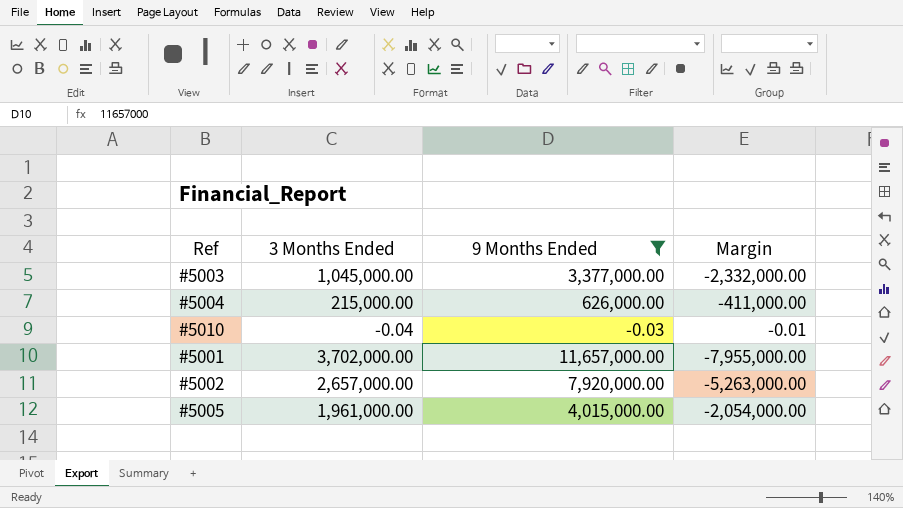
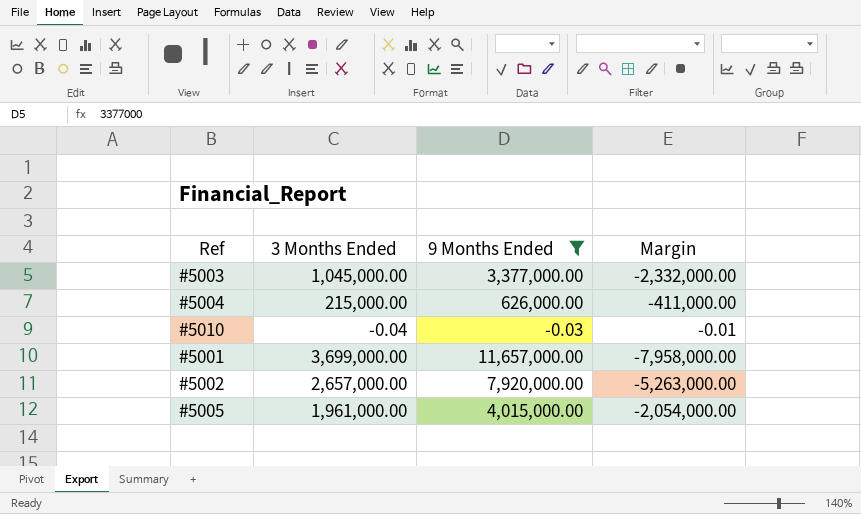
#5001 | 3 Months Ended: 3,702,000.00 -> 3,699,000.00
#5001 | Margin: -7,955,000.00 -> -7,958,000.00

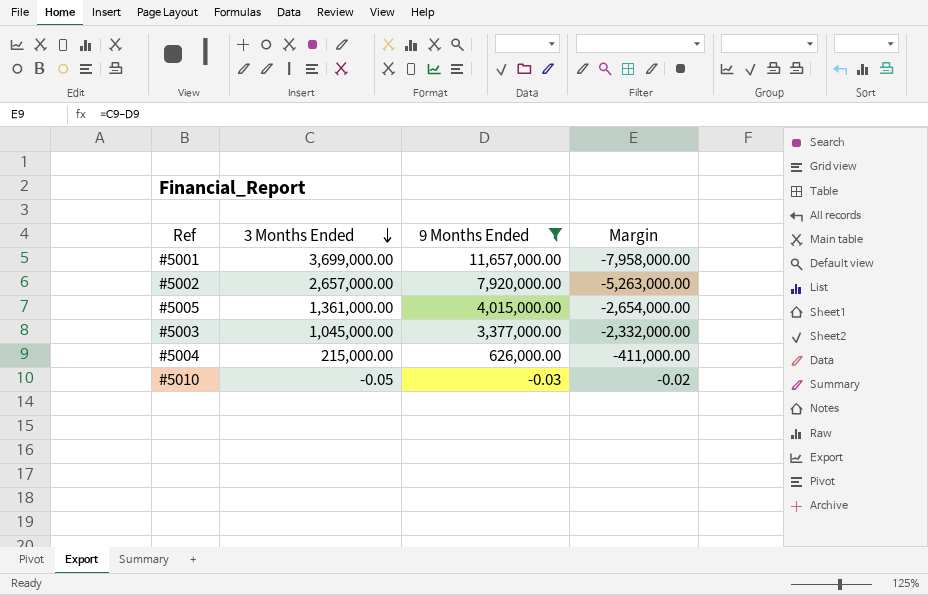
row order: none -> 3 Months Ended descending
#5005 | 3 Months Ended: 1,961,000.00 -> 1,361,000.00
#5005 | Margin: -2,054,000.00 -> -2,654,000.00
#5010 | 3 Months Ended: -0.04 -> -0.05
#5010 | Margin: -0.01 -> -0.02

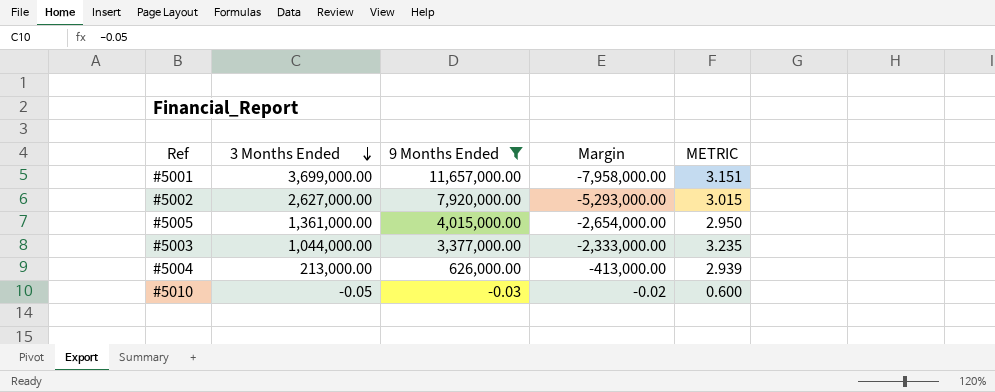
column METRIC | formula: none -> [9 Months Ended] / [3 Months Ended]
#5002 | 3 Months Ended: 2,657,000.00 -> 2,627,000.00
#5002 | Margin: -5,263,000.00 -> -5,293,000.00
#5003 | 3 Months Ended: 1,045,000.00 -> 1,044,000.00
#5003 | Margin: -2,332,000.00 -> -2,333,000.00
#5004 | 3 Months Ended: 215,000.00 -> 213,000.00
#5004 | Margin: -411,000.00 -> -413,000.00

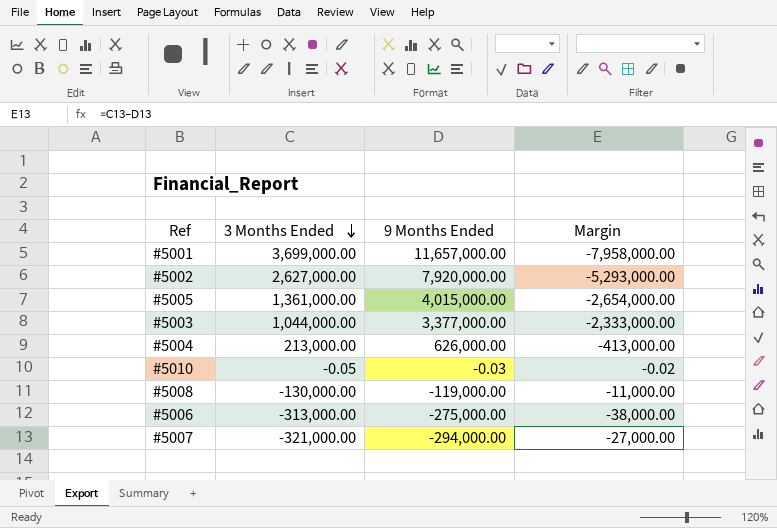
filter: 9 Months Ended >= -0.03 -> none
column METRIC | formula: [9 Months Ended] / [3 Months Ended] -> none

